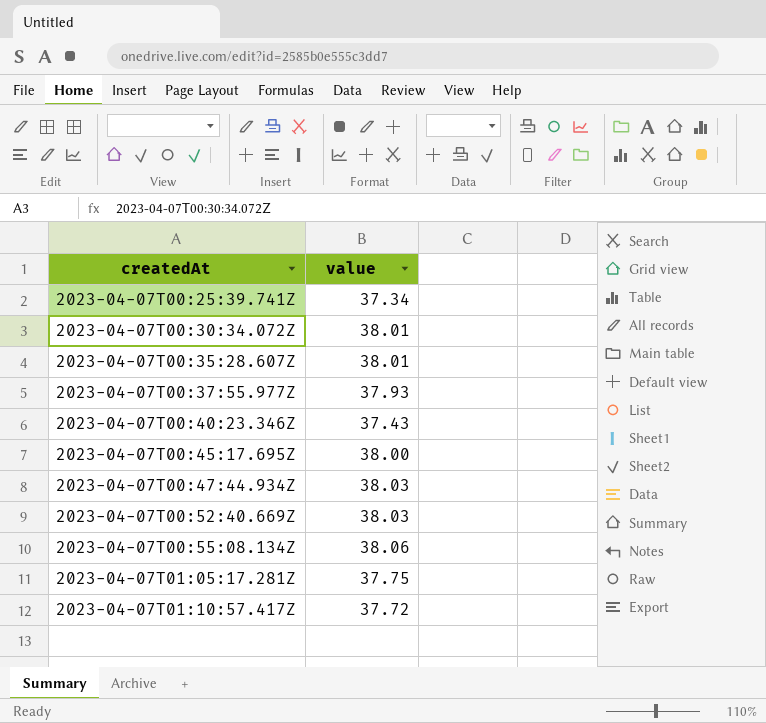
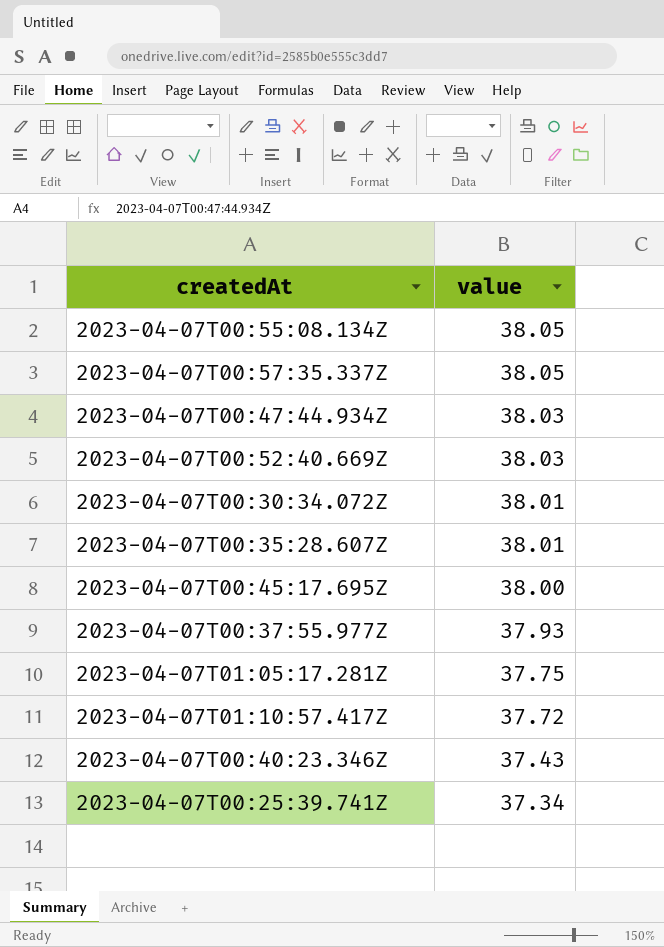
row order: createdAt ascending -> value descending
2023-04-07T00:55:08.134Z | value: 38.06 -> 38.05
row 2023-04-07T00:57:35.337Z: none -> 38.05

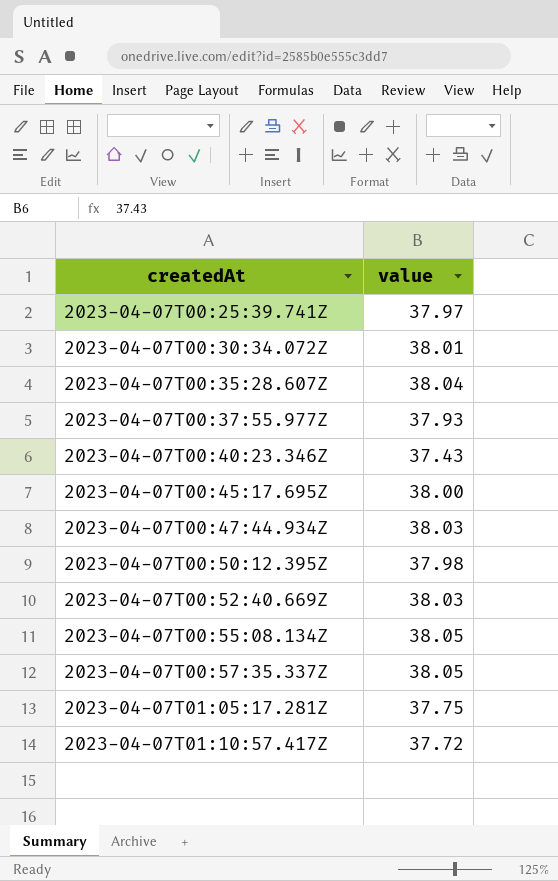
row order: value descending -> createdAt ascending
2023-04-07T00:25:39.741Z | value: 37.34 -> 37.97
2023-04-07T00:35:28.607Z | value: 38.01 -> 38.04
row 2023-04-07T00:50:12.395Z: none -> 37.98

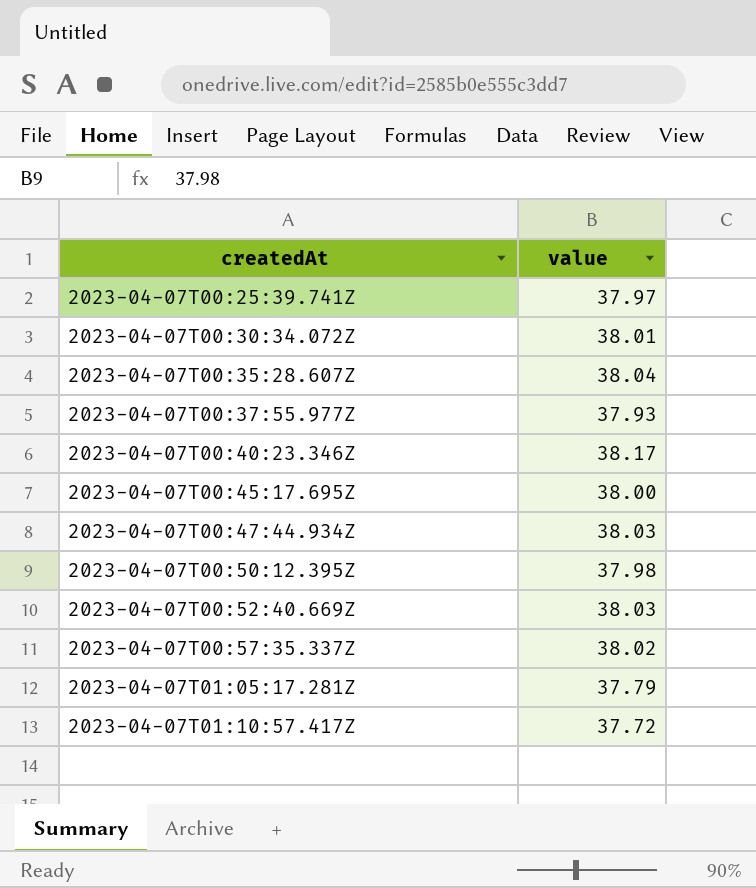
row 2023-04-07T00:55:08.134Z: 38.05 -> none
2023-04-07T00:40:23.346Z | value: 37.43 -> 38.17
2023-04-07T00:57:35.337Z | value: 38.05 -> 38.02
2023-04-07T01:05:17.281Z | value: 37.75 -> 37.79

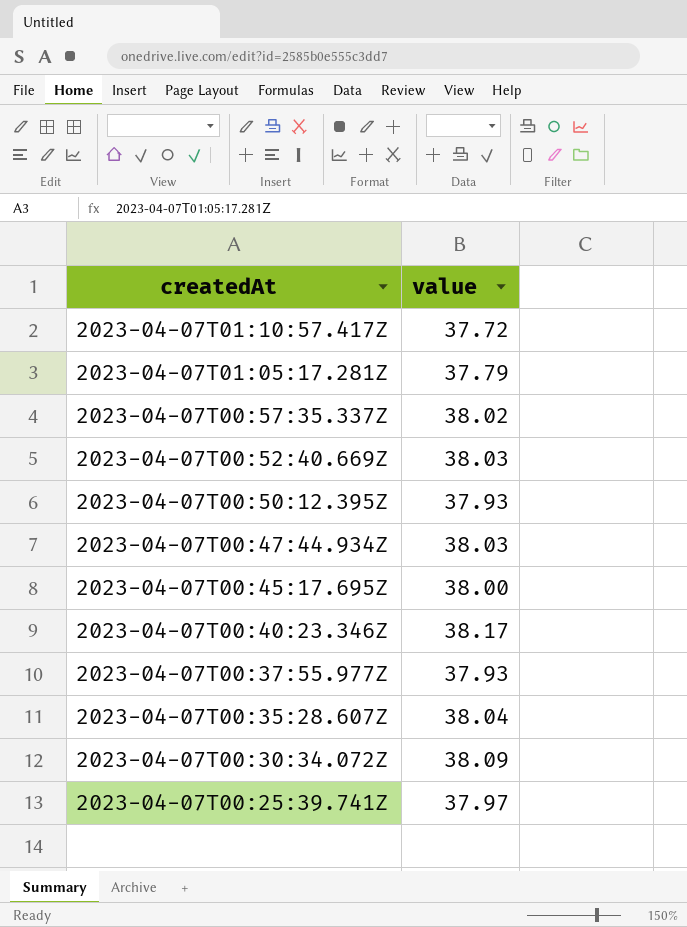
row order: createdAt ascending -> createdAt descending
2023-04-07T00:50:12.395Z | value: 37.98 -> 37.93
2023-04-07T00:30:34.072Z | value: 38.01 -> 38.09

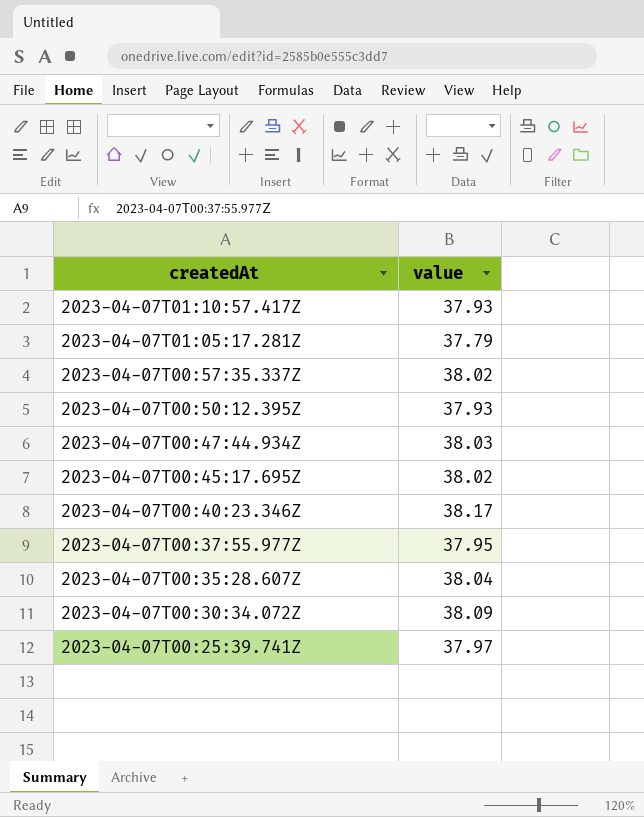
row 2023-04-07T00:52:40.669Z: 38.03 -> none
2023-04-07T01:10:57.417Z | value: 37.72 -> 37.93
2023-04-07T00:45:17.695Z | value: 38.00 -> 38.02
2023-04-07T00:37:55.977Z | value: 37.93 -> 37.95

